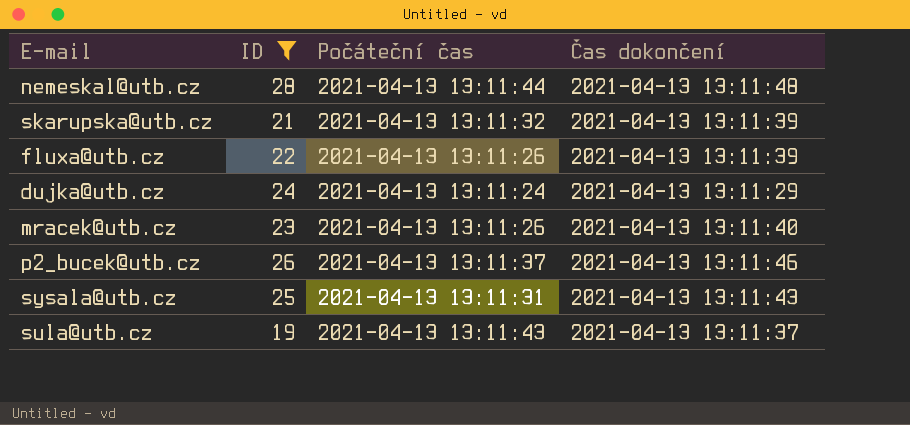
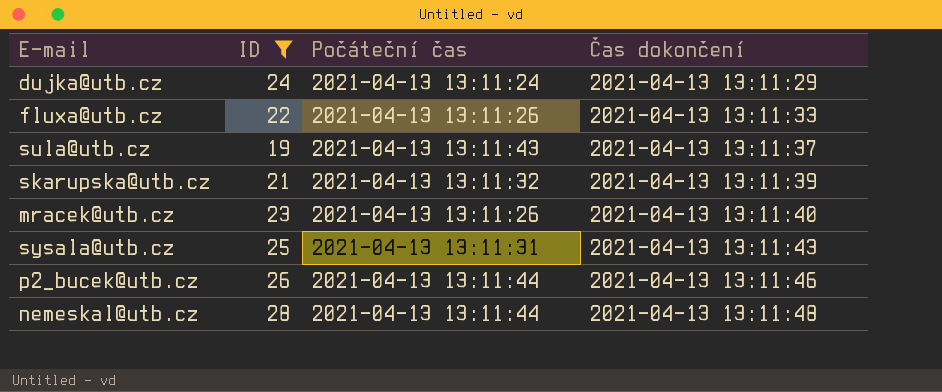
row order: none -> Čas dokončení ascending
fluxa@utb.cz | Čas dokončení: 2021-04-13 13:11:39 -> 2021-04-13 13:11:33
p2_bucek@utb.cz | Počáteční čas: 2021-04-13 13:11:37 -> 2021-04-13 13:11:44

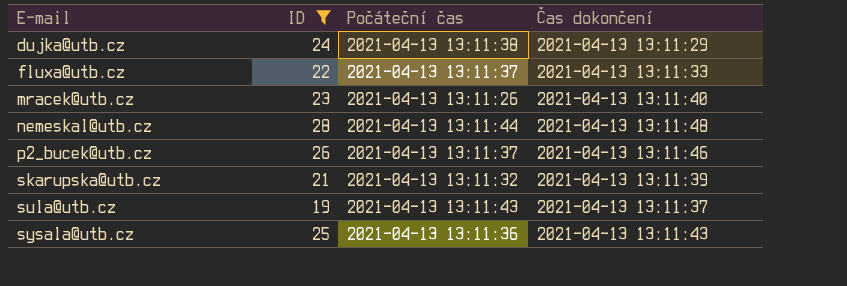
row order: Čas dokončení ascending -> E-mail ascending
dujka@utb.cz | Počáteční čas: 2021-04-13 13:11:24 -> 2021-04-13 13:11:38
fluxa@utb.cz | Počáteční čas: 2021-04-13 13:11:26 -> 2021-04-13 13:11:37
p2_bucek@utb.cz | Počáteční čas: 2021-04-13 13:11:44 -> 2021-04-13 13:11:37
sysala@utb.cz | Počáteční čas: 2021-04-13 13:11:31 -> 2021-04-13 13:11:36

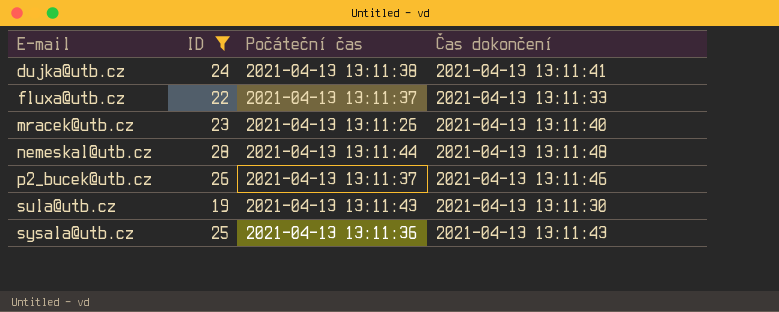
row skarupska@utb.cz: 21 | 2021-04-13 13:11:32 | 2021-04-13 13:11:39 -> none
dujka@utb.cz | Čas dokončení: 2021-04-13 13:11:29 -> 2021-04-13 13:11:41
sula@utb.cz | Čas dokončení: 2021-04-13 13:11:37 -> 2021-04-13 13:11:30

